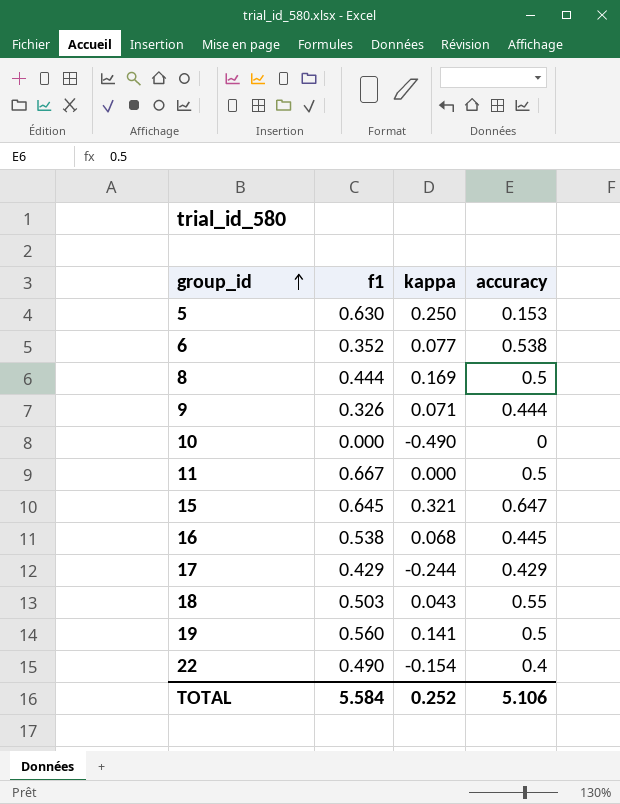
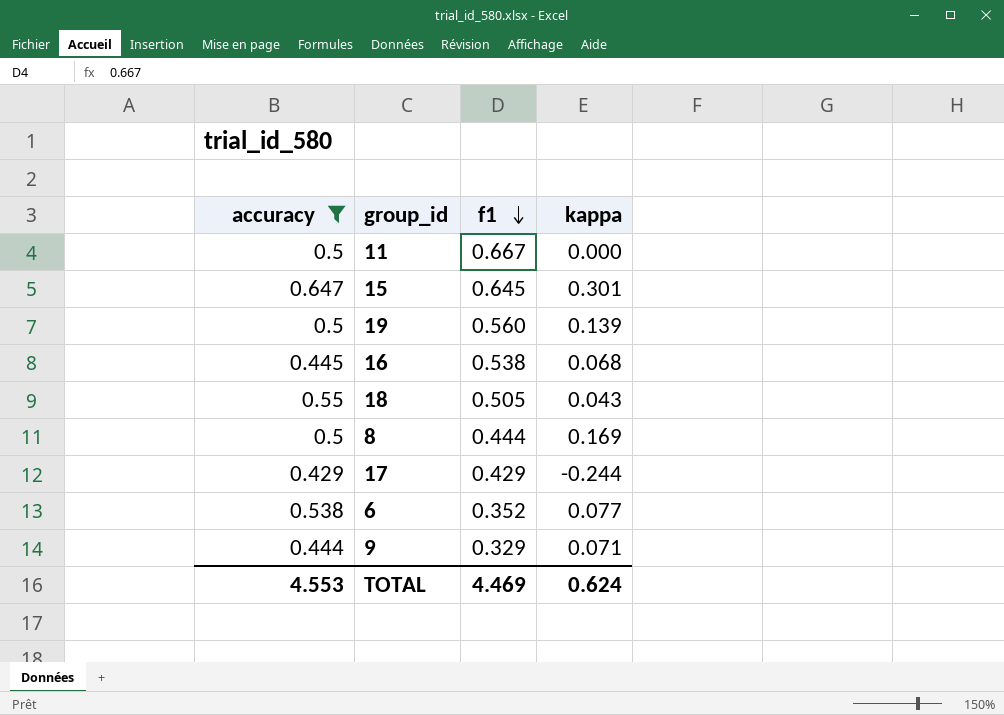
filter: none -> accuracy >= 0.429
row order: group_id ascending -> f1 descending
column accuracy | position: 4 -> 1
15 | kappa: 0.321 -> 0.301
19 | kappa: 0.141 -> 0.139
18 | f1: 0.503 -> 0.505
9 | f1: 0.326 -> 0.329
TOTAL | accuracy: 5.106 -> 4.553
TOTAL | f1: 5.584 -> 4.469
TOTAL | kappa: 0.252 -> 0.624

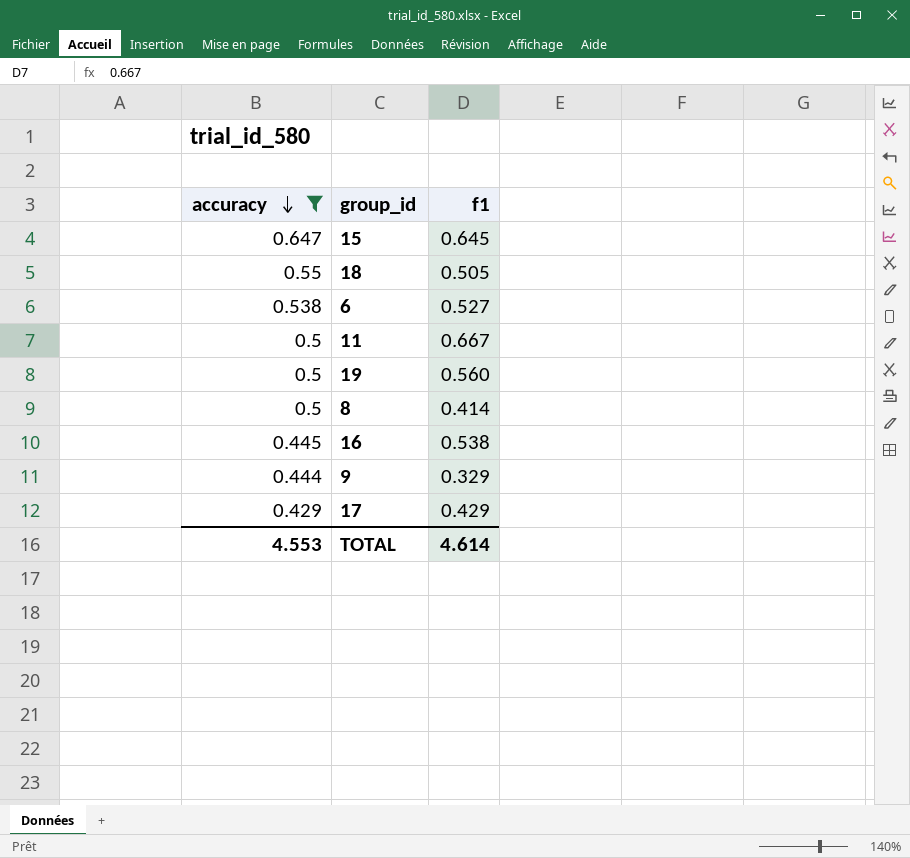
row order: f1 descending -> accuracy descending
column kappa | position: 4 -> none
6 | f1: 0.352 -> 0.527
8 | f1: 0.444 -> 0.414
TOTAL | f1: 4.469 -> 4.614

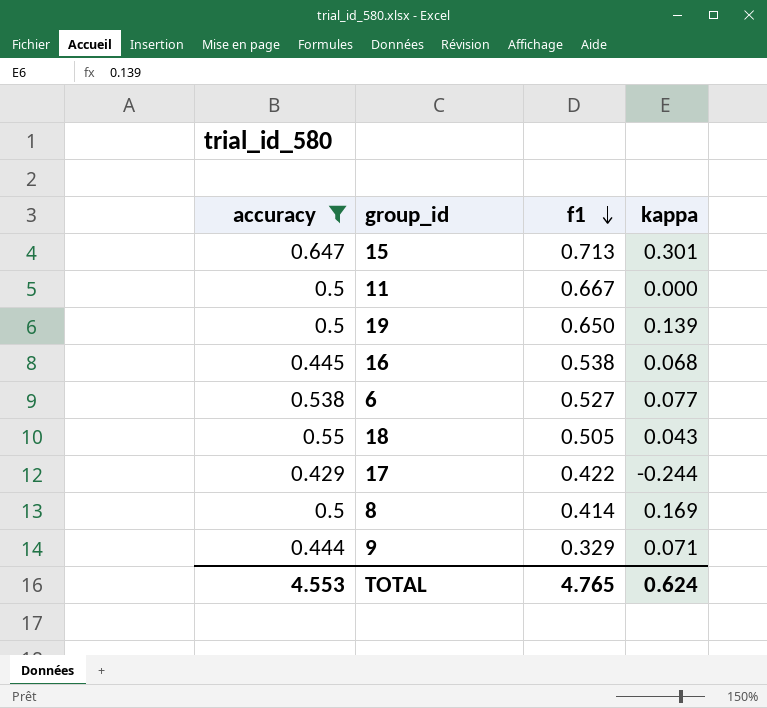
row order: accuracy descending -> f1 descending
column kappa | position: none -> 4
15 | f1: 0.645 -> 0.713
19 | f1: 0.560 -> 0.650
17 | f1: 0.429 -> 0.422
TOTAL | f1: 4.614 -> 4.765

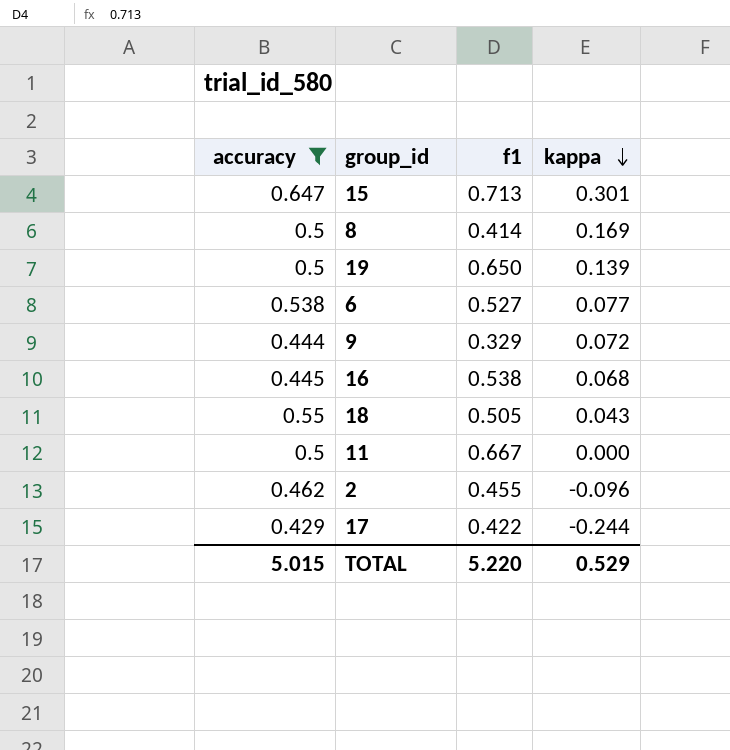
row order: f1 descending -> kappa descending
9 | kappa: 0.071 -> 0.072
row 2: none -> 0.462 | 0.455 | -0.096
TOTAL | accuracy: 4.553 -> 5.015
TOTAL | f1: 4.765 -> 5.220
TOTAL | kappa: 0.624 -> 0.529

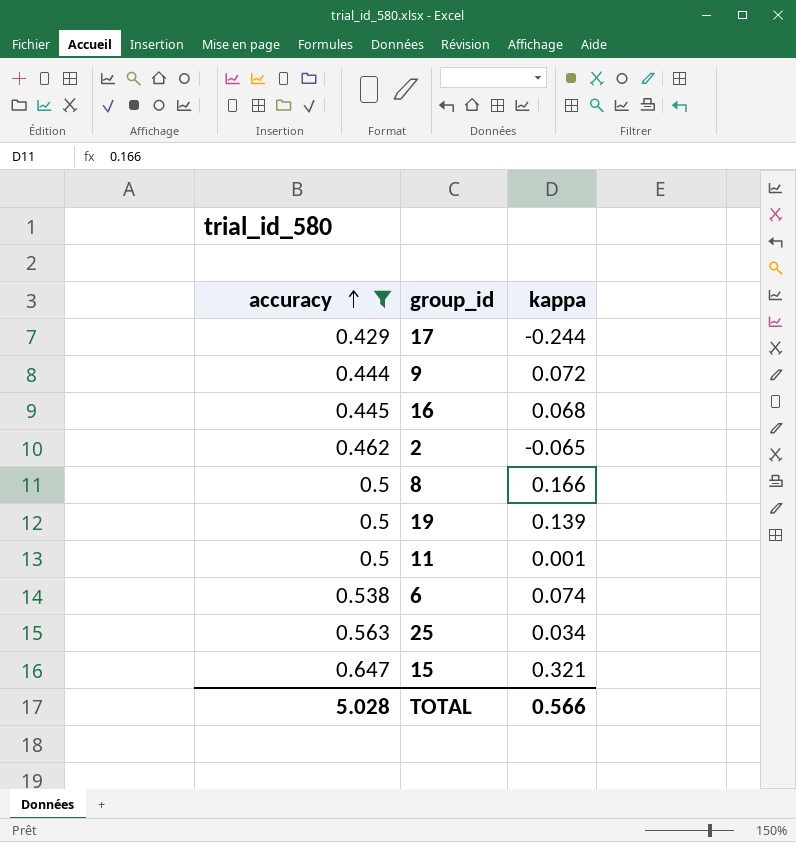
row order: kappa descending -> accuracy ascending
column f1 | position: 3 -> none
row 18: 0.55 | 0.505 | 0.043 -> none
2 | kappa: -0.096 -> -0.065
8 | kappa: 0.169 -> 0.166
11 | kappa: 0.000 -> 0.001
6 | kappa: 0.077 -> 0.074
row 25: none -> 0.563 | 0.034
15 | kappa: 0.301 -> 0.321
TOTAL | accuracy: 5.015 -> 5.028
TOTAL | kappa: 0.529 -> 0.566

